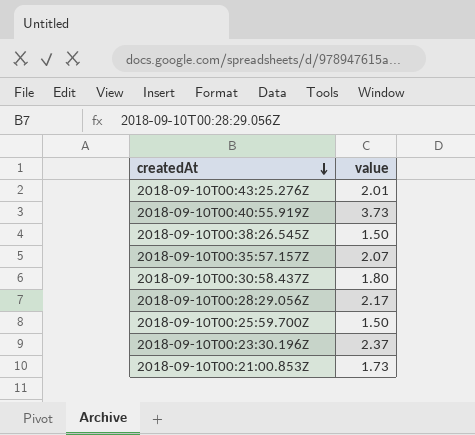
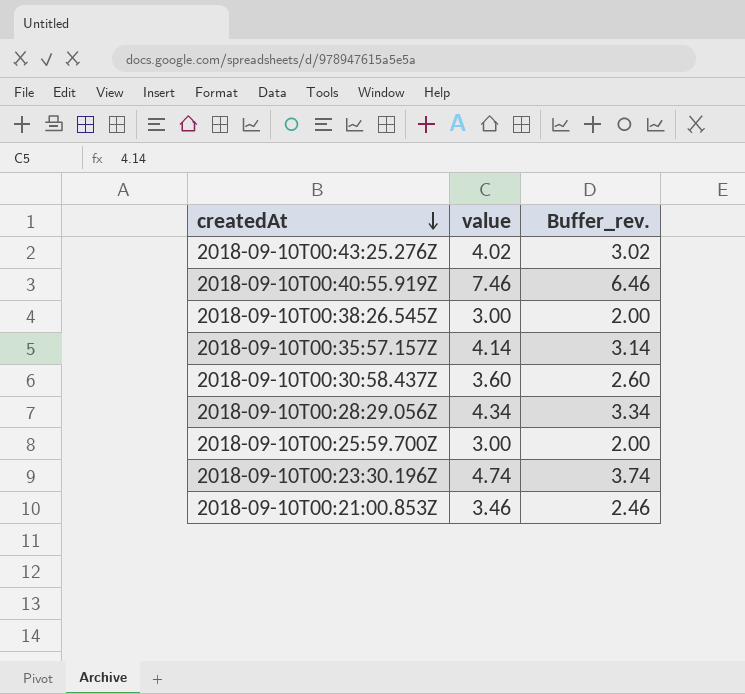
column Buffer_rev. | formula: none -> [value] - 1
2018-09-10T00:43:25.276Z | value: 2.01 -> 4.02
2018-09-10T00:40:55.919Z | value: 3.73 -> 7.46
2018-09-10T00:38:26.545Z | value: 1.50 -> 3.00
2018-09-10T00:35:57.157Z | value: 2.07 -> 4.14
2018-09-10T00:30:58.437Z | value: 1.80 -> 3.60
2018-09-10T00:28:29.056Z | value: 2.17 -> 4.34
2018-09-10T00:25:59.700Z | value: 1.50 -> 3.00
2018-09-10T00:23:30.196Z | value: 2.37 -> 4.74
2018-09-10T00:21:00.853Z | value: 1.73 -> 3.46

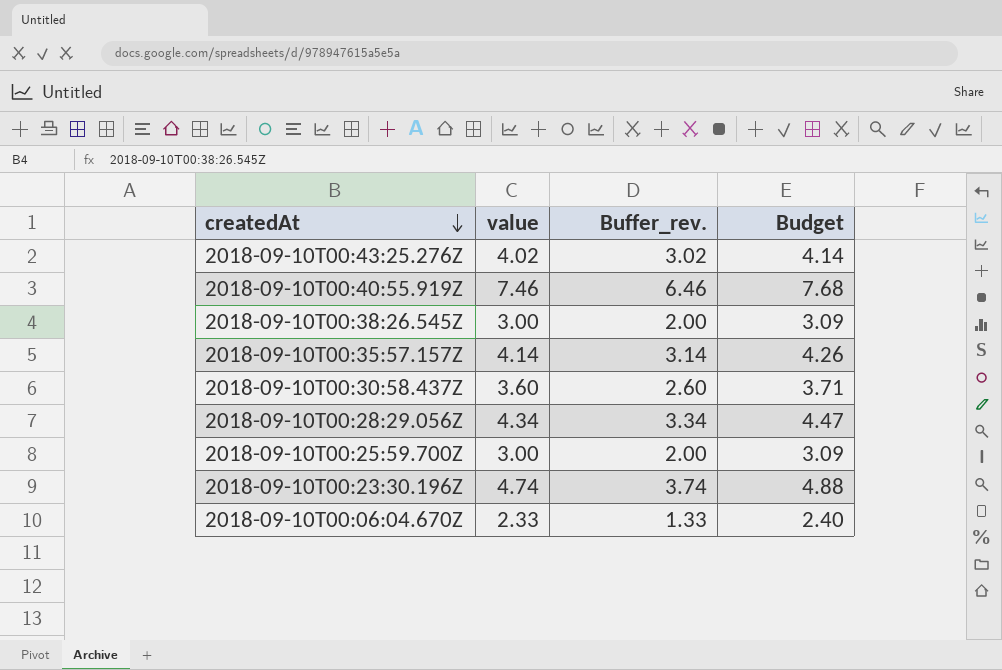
column Budget | formula: none -> [value] * 1.03
row 2018-09-10T00:21:00.853Z: 3.46 | 2.46 -> none
row 2018-09-10T00:06:04.670Z: none -> 2.33 | 1.33 | 2.40

